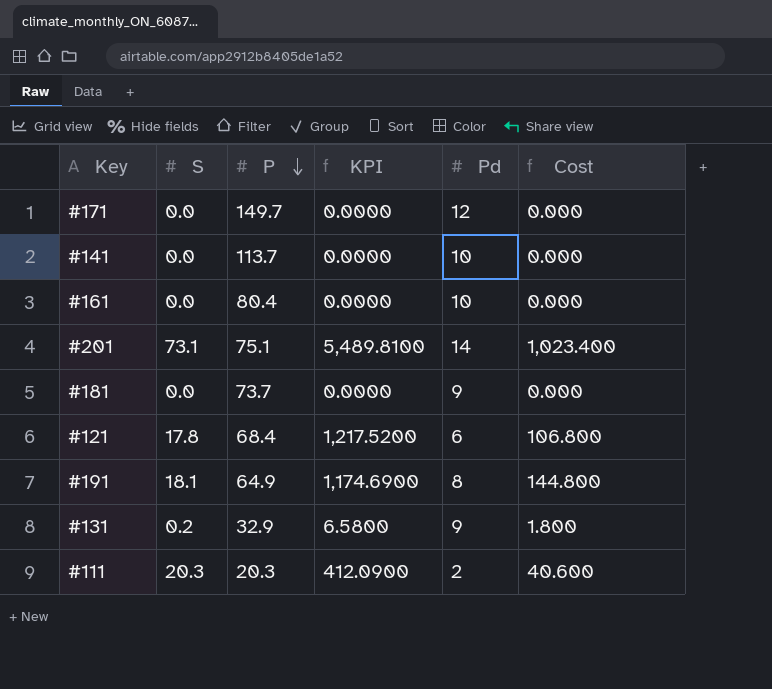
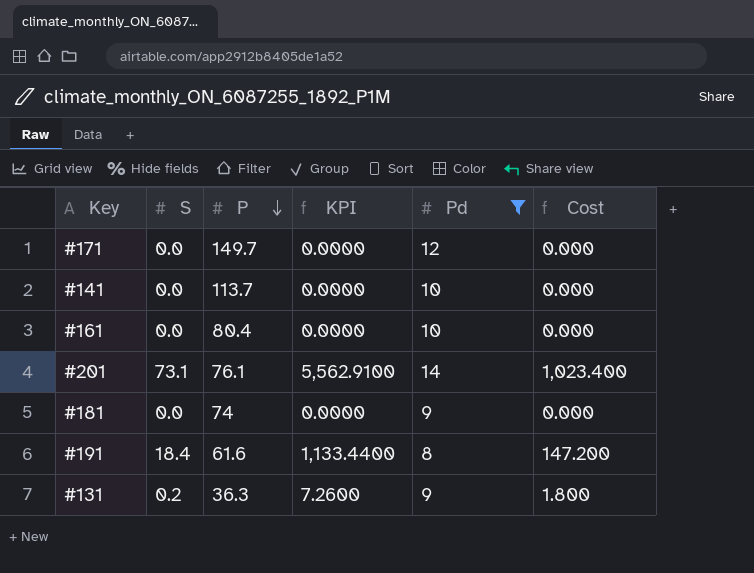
filter: none -> Pd >= 8
#201 | P: 75.1 -> 76.1
#201 | KPI: 5,489.8100 -> 5,562.9100
#181 | P: 73.7 -> 74
#191 | S: 18.1 -> 18.4
#191 | P: 64.9 -> 61.6
#191 | KPI: 1,174.6900 -> 1,133.4400
#191 | Cost: 144.800 -> 147.200
#131 | P: 32.9 -> 36.3
#131 | KPI: 6.5800 -> 7.2600

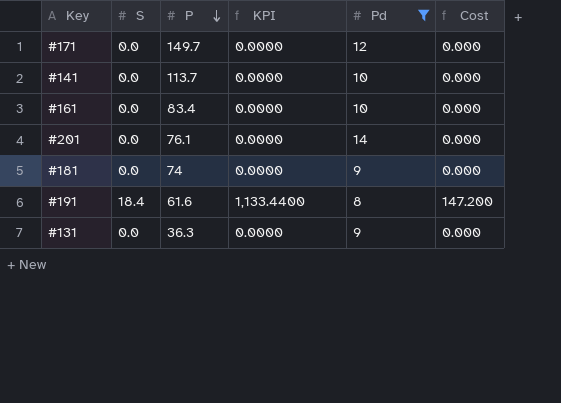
#161 | P: 80.4 -> 83.4
#201 | S: 73.1 -> 0.0
#201 | KPI: 5,562.9100 -> 0.0000
#201 | Cost: 1,023.400 -> 0.000
#131 | S: 0.2 -> 0.0
#131 | KPI: 7.2600 -> 0.0000
#131 | Cost: 1.800 -> 0.000

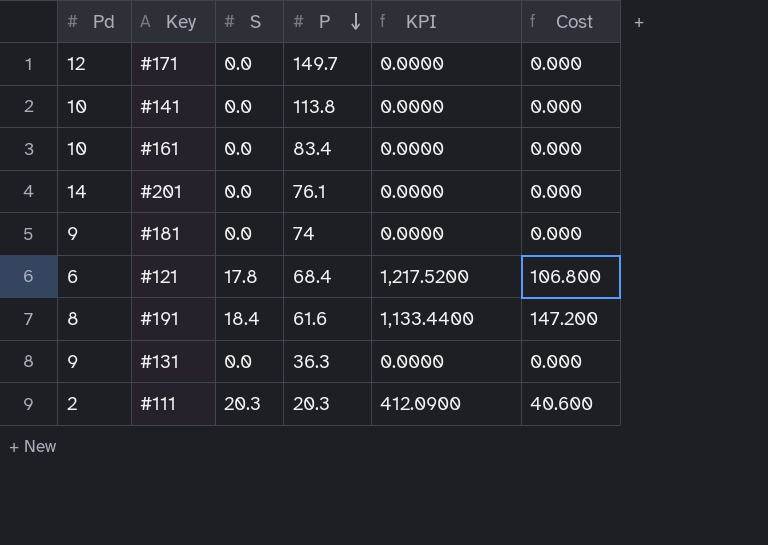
filter: Pd >= 8 -> none
column Pd | position: 5 -> 1
#141 | P: 113.7 -> 113.8

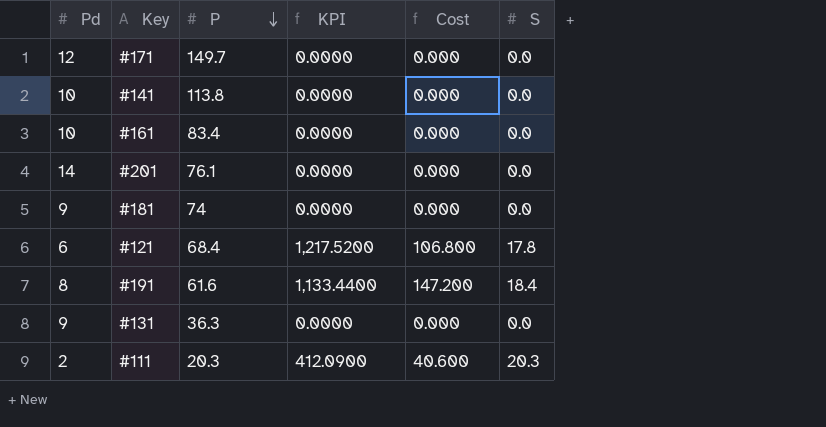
column S | position: 3 -> 6

